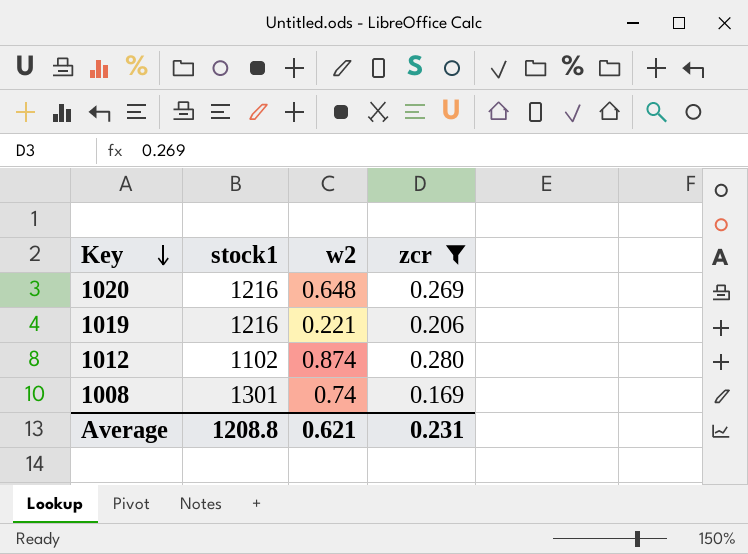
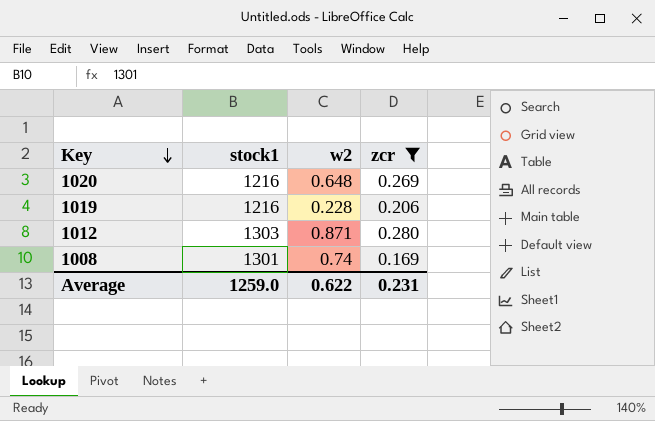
1019 | w2: 0.221 -> 0.228
1012 | stock1: 1102 -> 1303
1012 | w2: 0.874 -> 0.871
Average | stock1: 1208.8 -> 1259.0
Average | w2: 0.621 -> 0.622

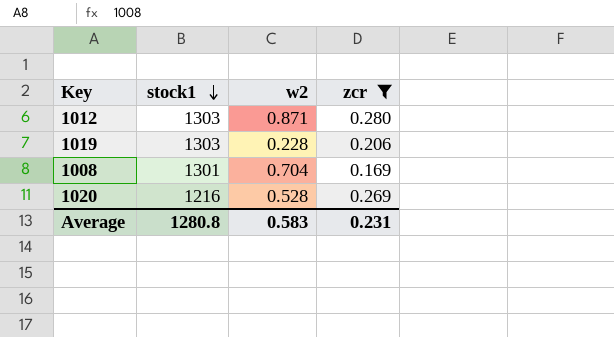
row order: Key descending -> stock1 descending
1019 | stock1: 1216 -> 1303
1008 | w2: 0.74 -> 0.704
1020 | w2: 0.648 -> 0.528
Average | stock1: 1259.0 -> 1280.8
Average | w2: 0.622 -> 0.583

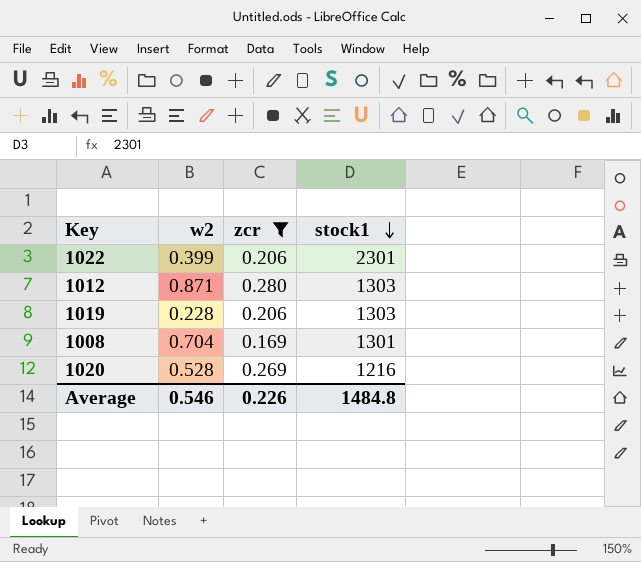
column stock1 | position: 2 -> 4
row 1022: none -> 0.399 | 0.206 | 2301
Average | w2: 0.583 -> 0.546
Average | zcr: 0.231 -> 0.226
Average | stock1: 1280.8 -> 1484.8

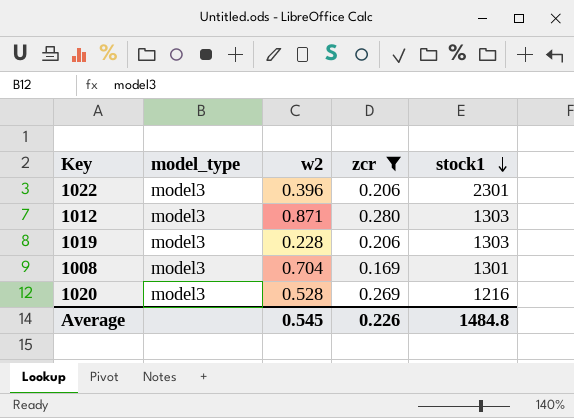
column model_type | position: none -> 2
1022 | w2: 0.399 -> 0.396
Average | w2: 0.546 -> 0.545

